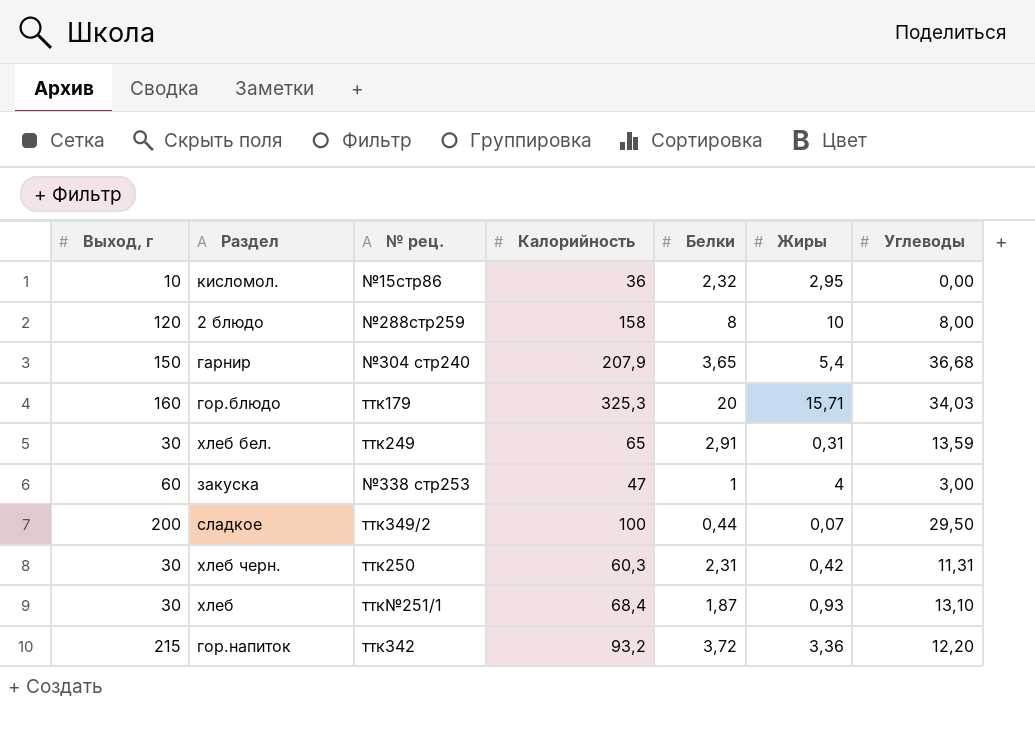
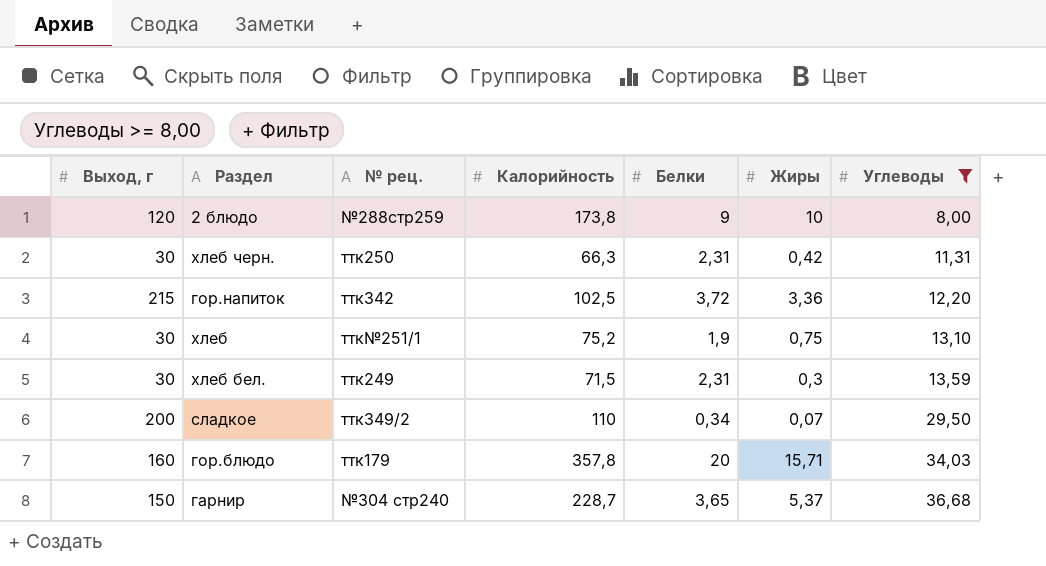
filter: none -> Углеводы >= 8,00
row order: none -> Углеводы ascending
2 блюдо | Калорийность: 158 -> 173,8
2 блюдо | Белки: 8 -> 9
хлеб черн. | Калорийность: 60,3 -> 66,3
гор.напиток | Калорийность: 93,2 -> 102,5
хлеб | Калорийность: 68,4 -> 75,2
хлеб | Белки: 1,87 -> 1,9
хлеб | Жиры: 0,93 -> 0,75
хлеб бел. | Калорийность: 65 -> 71,5
хлеб бел. | Белки: 2,91 -> 2,31
хлеб бел. | Жиры: 0,31 -> 0,3
сладкое | Калорийность: 100 -> 110
сладкое | Белки: 0,44 -> 0,34
гор.блюдо | Калорийность: 325,3 -> 357,8
гарнир | Калорийность: 207,9 -> 228,7
гарнир | Жиры: 5,4 -> 5,37

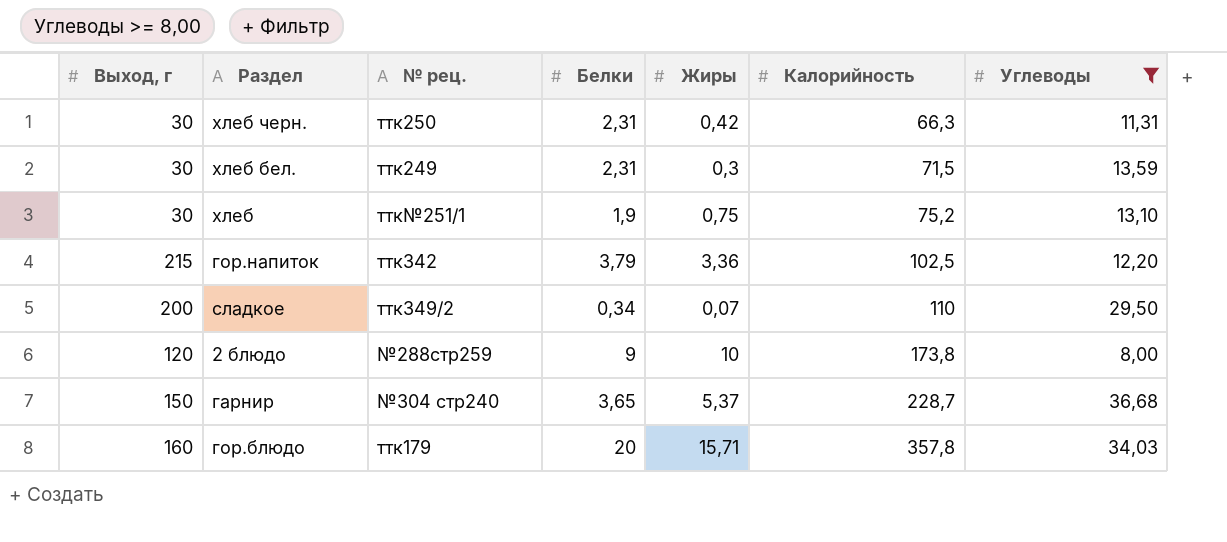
row order: Углеводы ascending -> Калорийность ascending
column Калорийность | position: 4 -> 6
гор.напиток | Белки: 3,72 -> 3,79

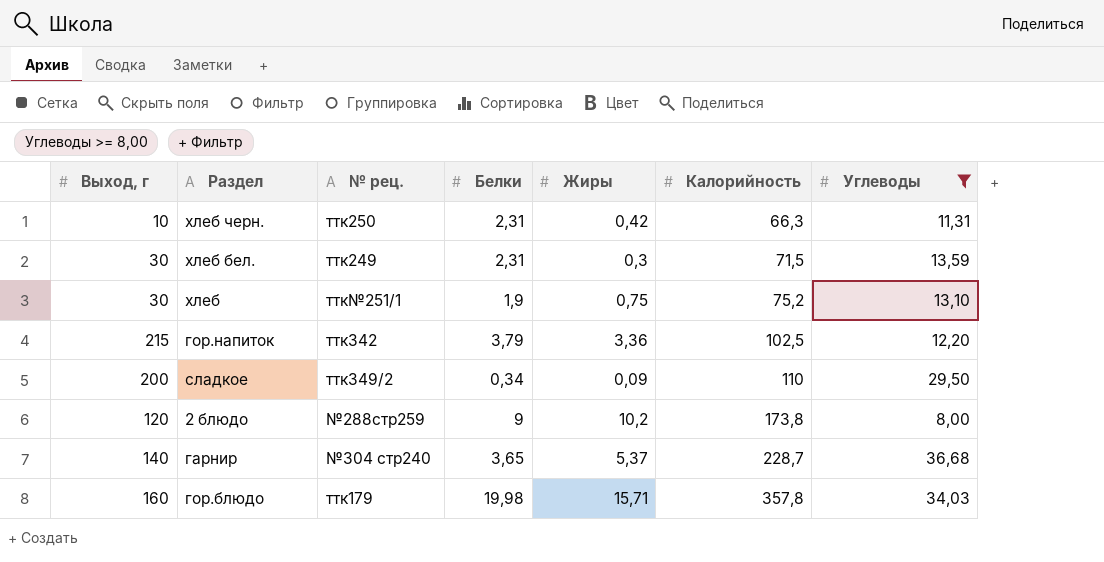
хлеб черн. | Выход, г: 30 -> 10
сладкое | Жиры: 0,07 -> 0,09
2 блюдо | Жиры: 10 -> 10,2
гарнир | Выход, г: 150 -> 140
гор.блюдо | Белки: 20 -> 19,98

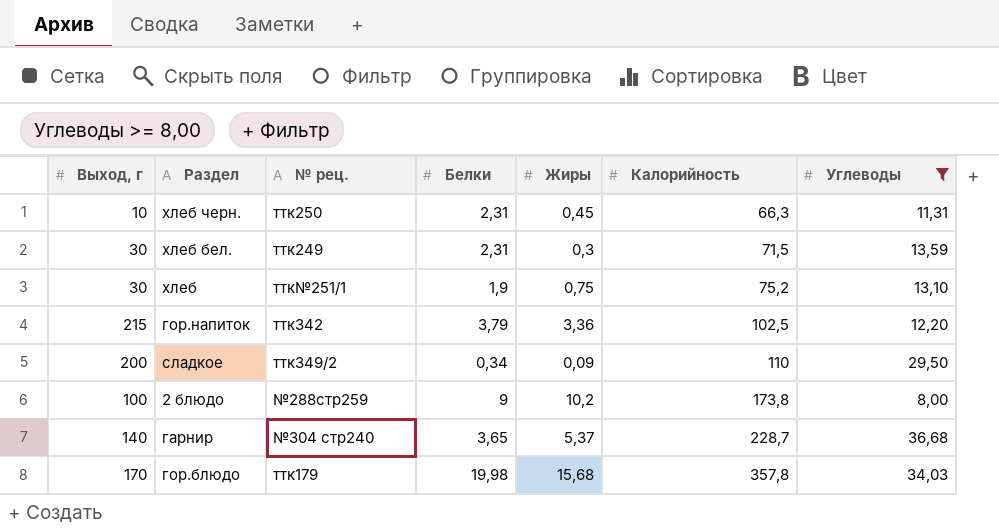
хлеб черн. | Жиры: 0,42 -> 0,45
2 блюдо | Выход, г: 120 -> 100
гор.блюдо | Выход, г: 160 -> 170
гор.блюдо | Жиры: 15,71 -> 15,68

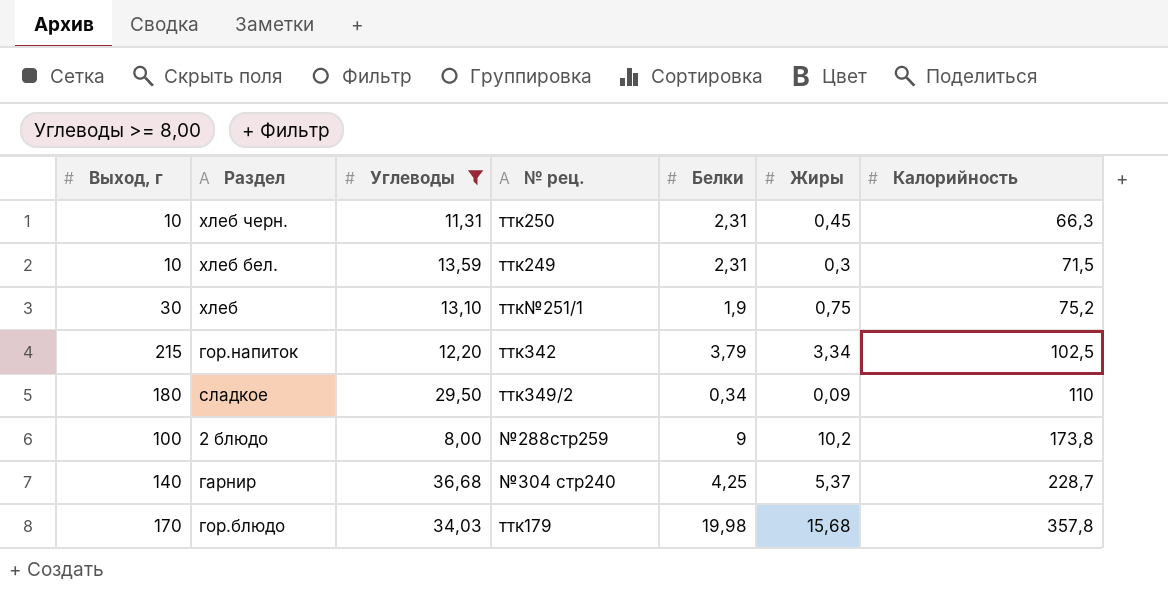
column Углеводы | position: 7 -> 3
хлеб бел. | Выход, г: 30 -> 10
гор.напиток | Жиры: 3,36 -> 3,34
сладкое | Выход, г: 200 -> 180
гарнир | Белки: 3,65 -> 4,25

